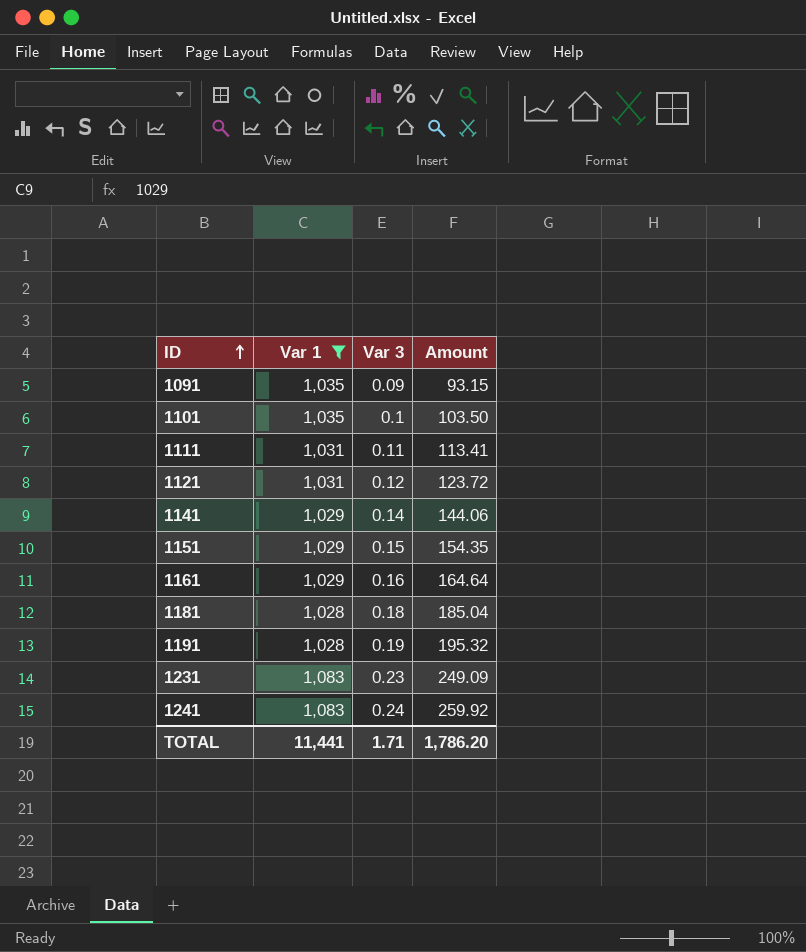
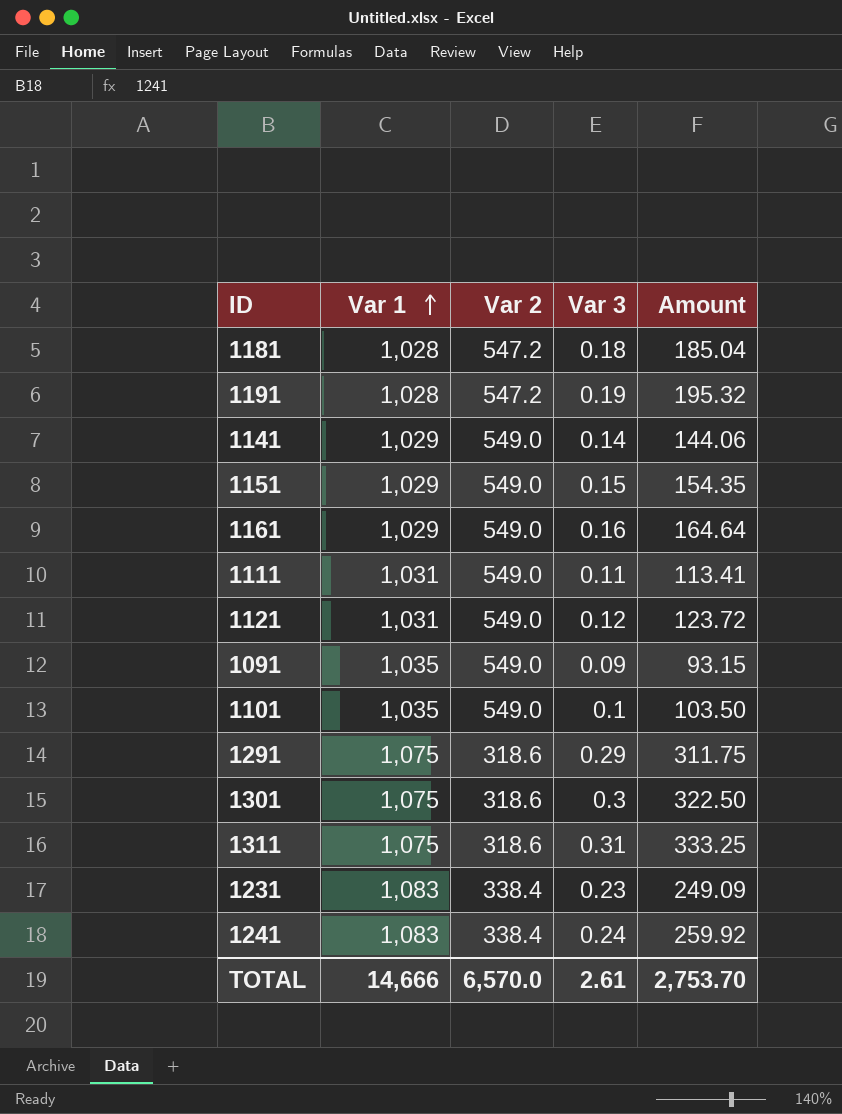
filter: Var 1 != 1,075 -> none
row order: ID ascending -> Var 1 ascending
column Var 2 | position: none -> 3
TOTAL | Var 1: 11,441 -> 14,666
TOTAL | Var 3: 1.71 -> 2.61
TOTAL | Amount: 1,786.20 -> 2,753.70

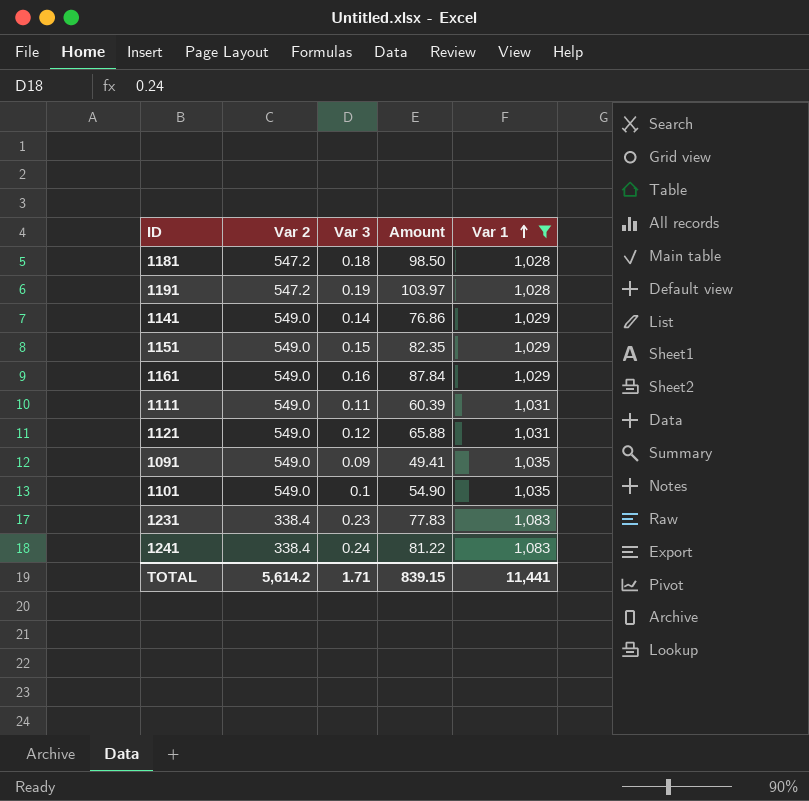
filter: none -> Var 1 != 1,075
column Amount | formula: [Var 1] * [Var 3] -> [Var 2] * [Var 3]
column Var 1 | position: 2 -> 5
TOTAL | Var 2: 6,570.0 -> 5,614.2
TOTAL | Var 3: 2.61 -> 1.71
TOTAL | Amount: 2,753.70 -> 839.15
TOTAL | Var 1: 14,666 -> 11,441

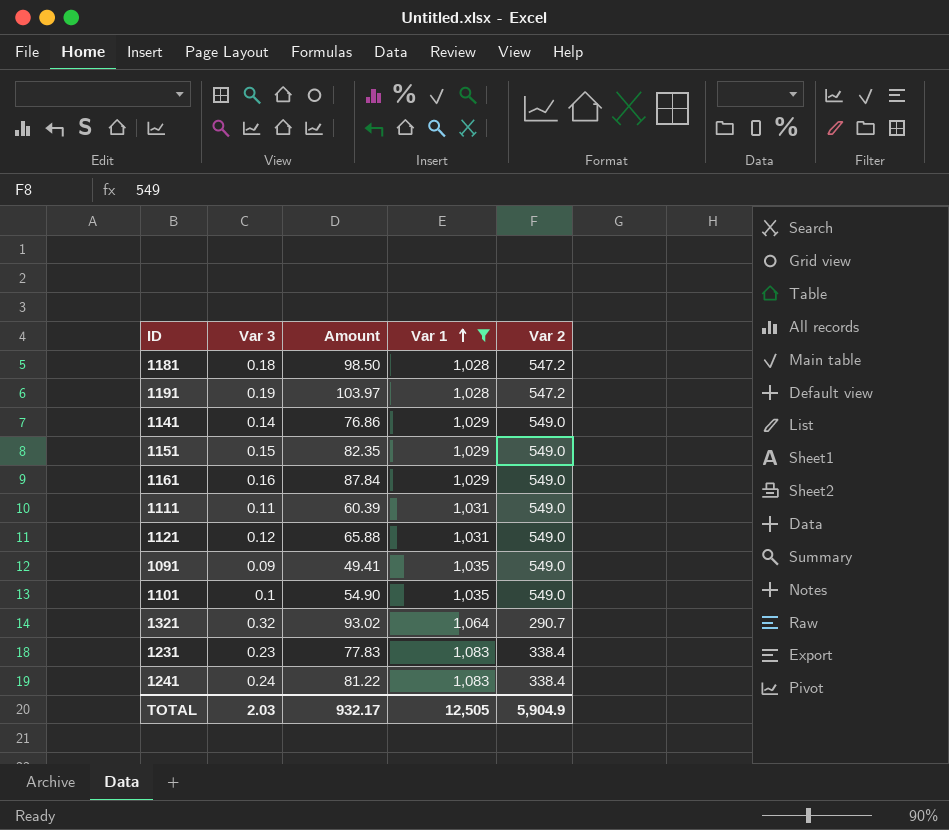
column Var 2 | position: 2 -> 5
row 1321: none -> 0.32 | 93.02 | 1,064 | 290.7
TOTAL | Var 3: 1.71 -> 2.03
TOTAL | Amount: 839.15 -> 932.17
TOTAL | Var 1: 11,441 -> 12,505
TOTAL | Var 2: 5,614.2 -> 5,904.9

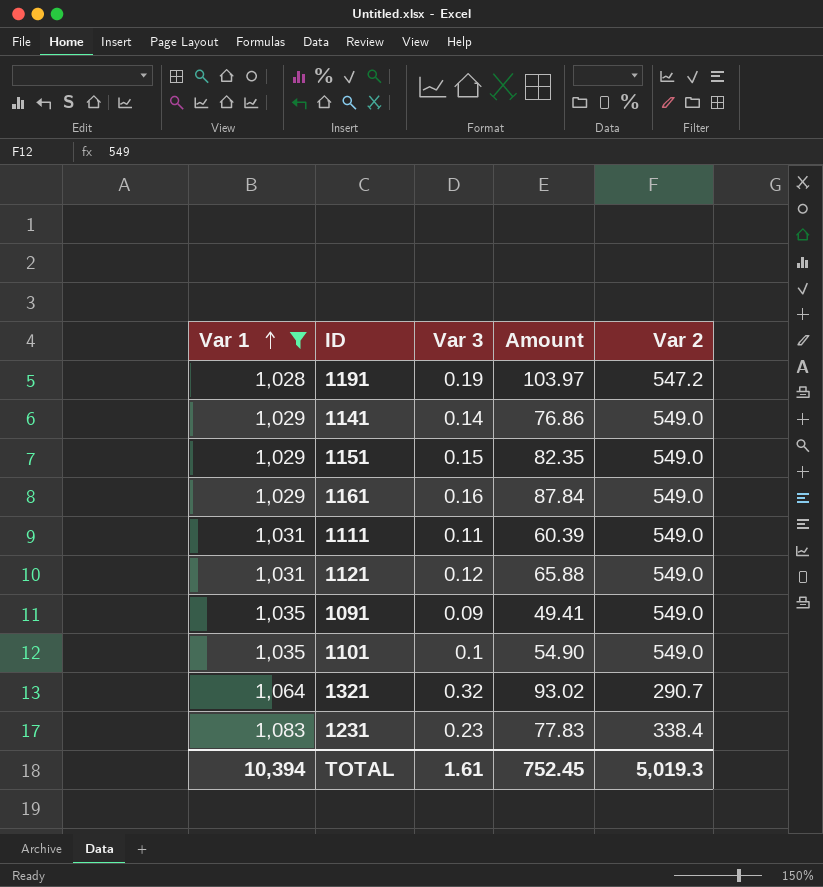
column Var 1 | position: 4 -> 1
row 1181: 0.18 | 98.50 | 1,028 | 547.2 -> none
row 1241: 0.24 | 81.22 | 1,083 | 338.4 -> none
TOTAL | Var 1: 12,505 -> 10,394
TOTAL | Var 3: 2.03 -> 1.61
TOTAL | Amount: 932.17 -> 752.45
TOTAL | Var 2: 5,904.9 -> 5,019.3

